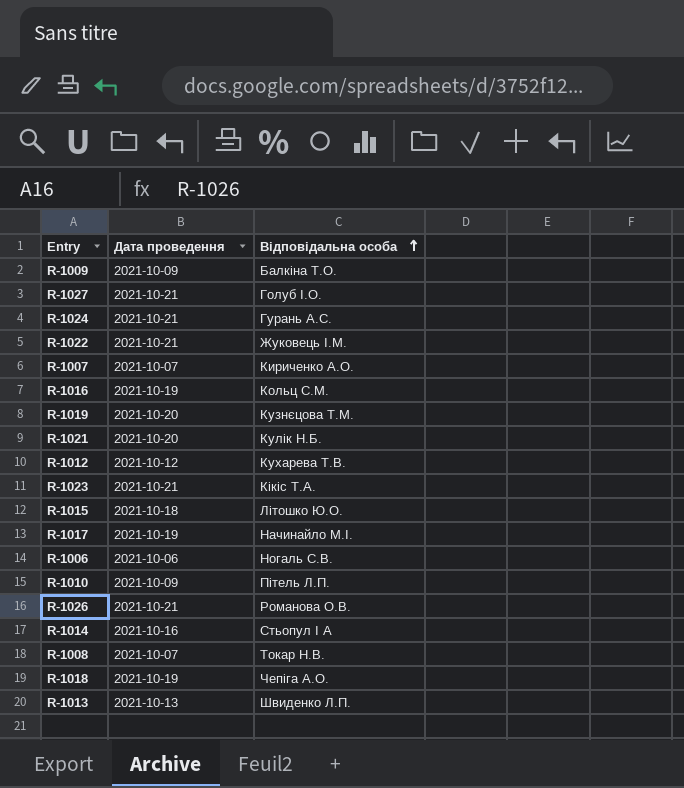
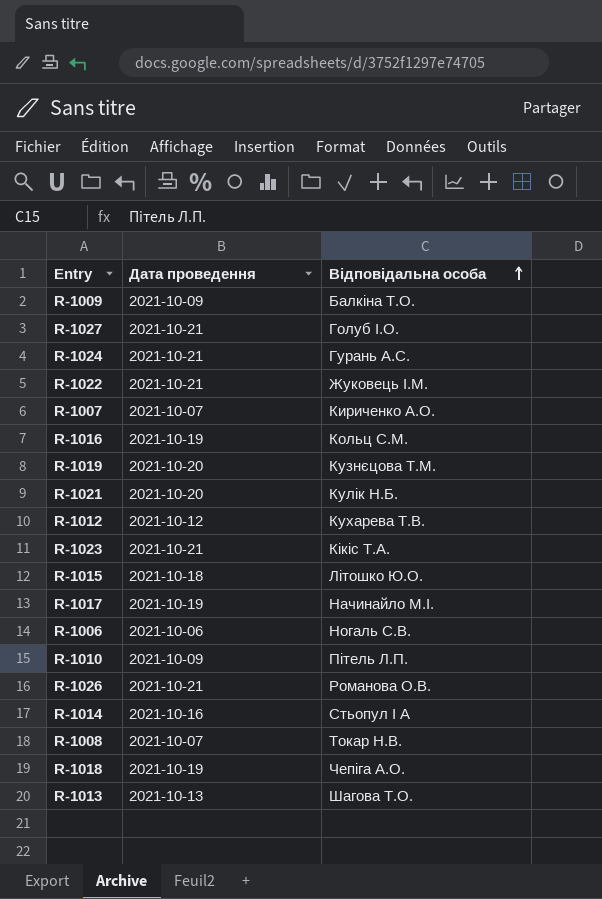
R-1013 | Відповідальна особа: Швиденко Л.П. -> Шагова Т.О.

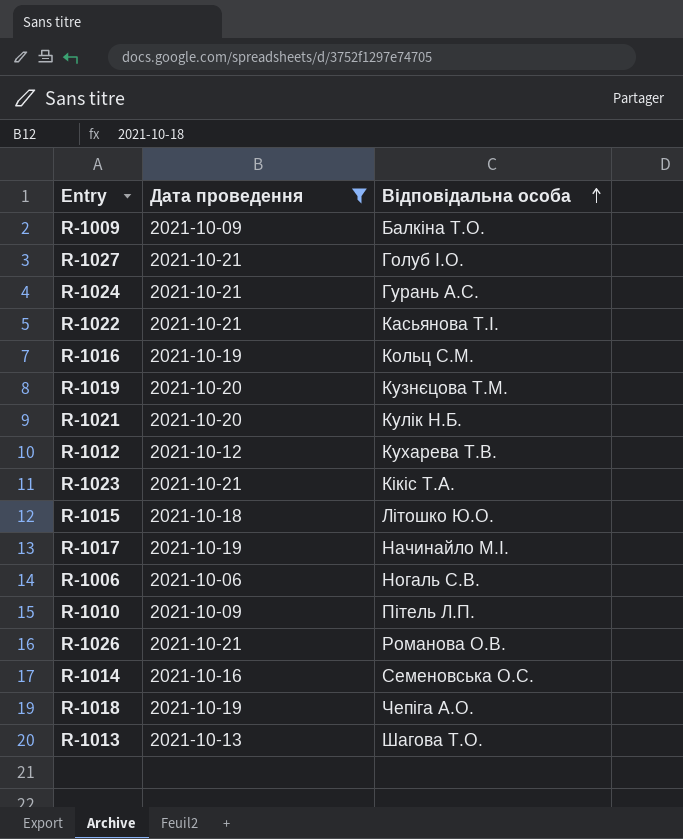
filter: none -> Дата проведення != 2021-10-07
R-1022 | Відповідальна особа: Жуковець І.М. -> Касьянова Т.І.
R-1014 | Відповідальна особа: Стьопул І А -> Семеновська О.С.

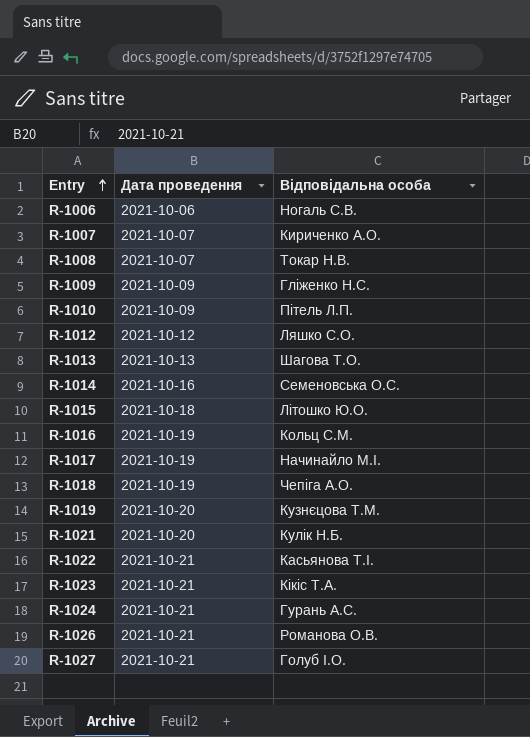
filter: Дата проведення != 2021-10-07 -> none
row order: Відповідальна особа ascending -> Entry ascending
R-1009 | Відповідальна особа: Балкіна Т.О. -> Гліженко Н.С.
R-1012 | Відповідальна особа: Кухарева Т.В. -> Ляшко С.О.

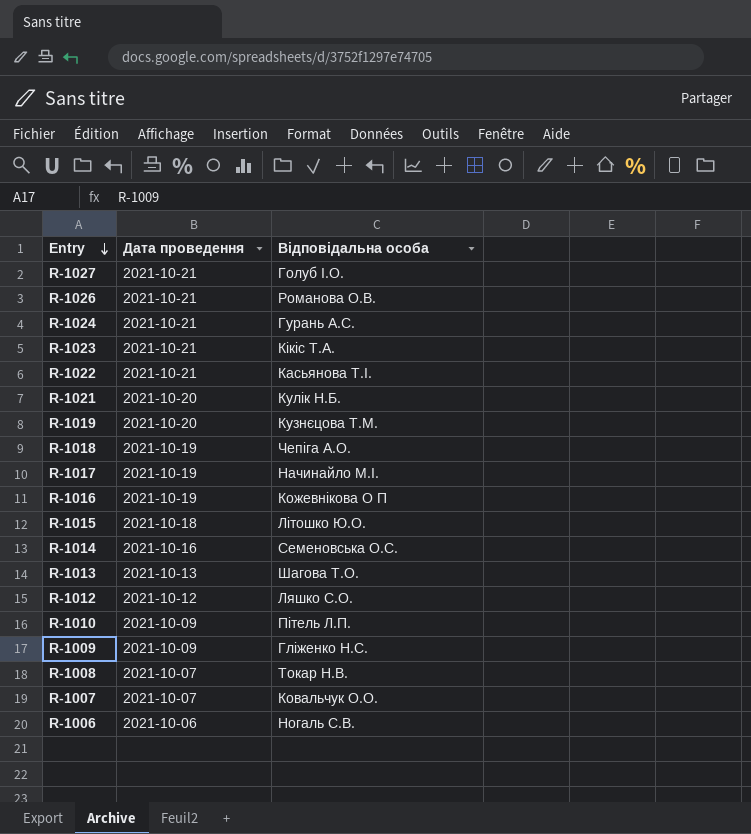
row order: Entry ascending -> Entry descending
R-1016 | Відповідальна особа: Кольц С.М. -> Кожевнікова О П
R-1007 | Відповідальна особа: Кириченко А.О. -> Ковальчук О.О.

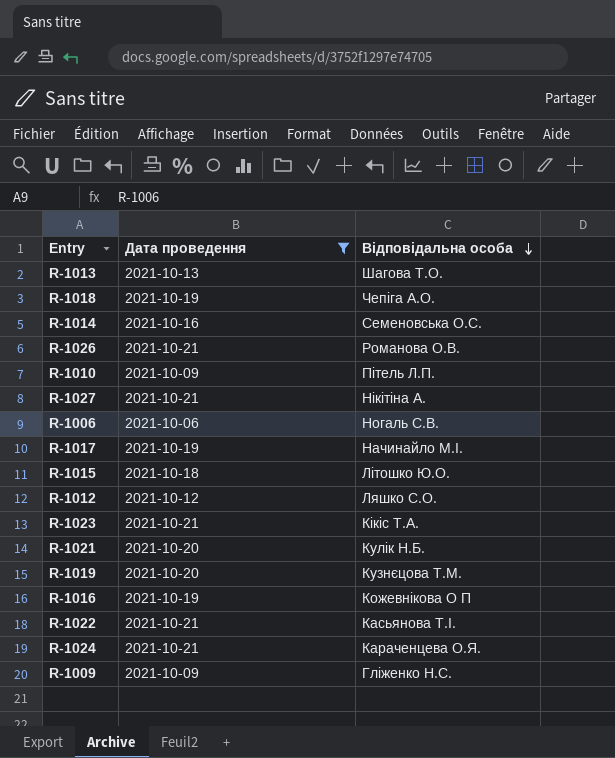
filter: none -> Дата проведення != 2021-10-07
row order: Entry descending -> Відповідальна особа descending
R-1027 | Відповідальна особа: Голуб І.О. -> Нікітіна А.
R-1024 | Відповідальна особа: Гурань А.С. -> Караченцева О.Я.

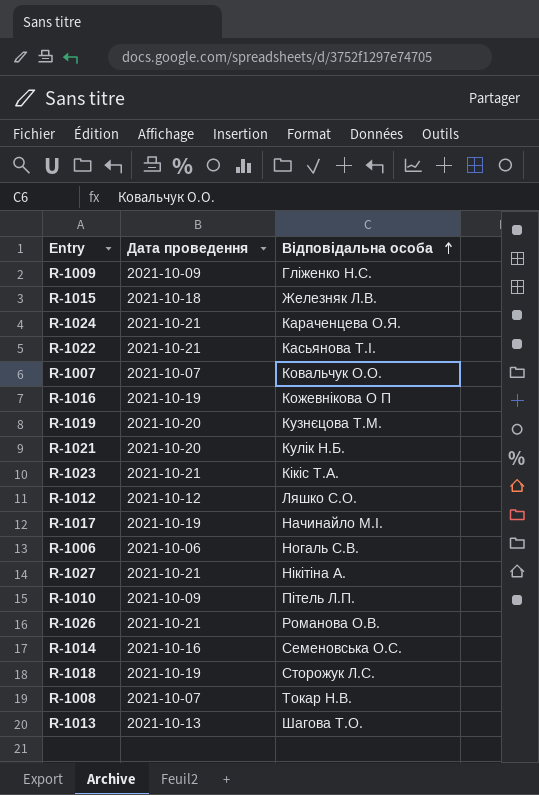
filter: Дата проведення != 2021-10-07 -> none
row order: Відповідальна особа descending -> Відповідальна особа ascending
R-1015 | Відповідальна особа: Літошко Ю.О. -> Железняк Л.В.
R-1018 | Відповідальна особа: Чепіга А.О. -> Сторожук Л.С.

